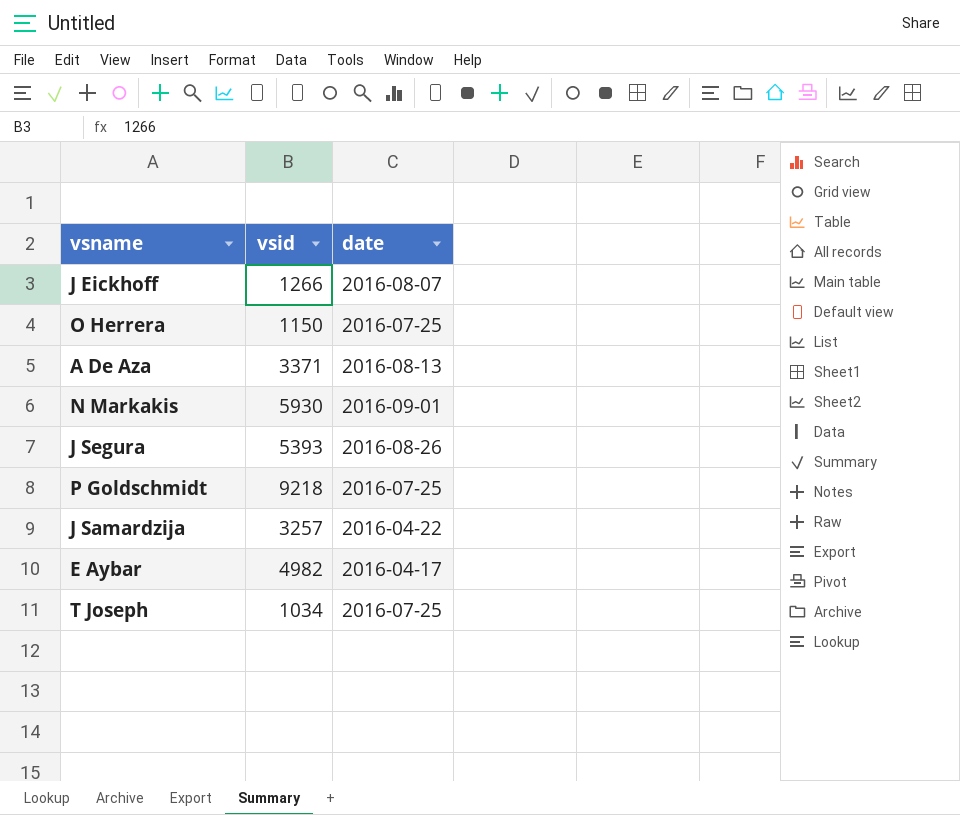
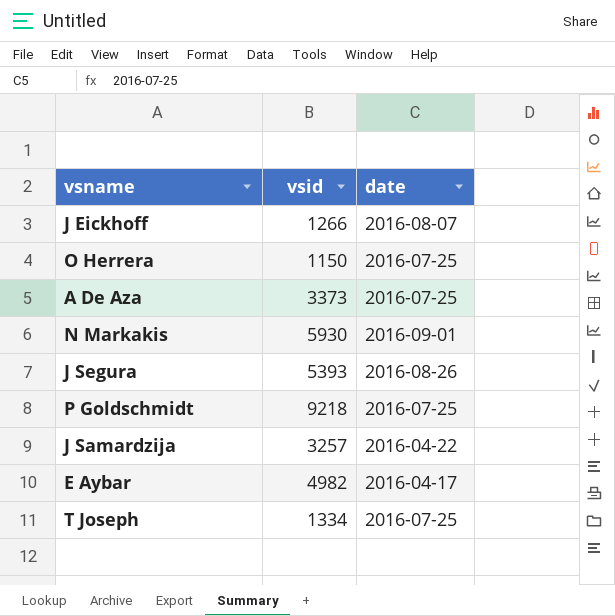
A De Aza | vsid: 3371 -> 3373
A De Aza | date: 2016-08-13 -> 2016-07-25
T Joseph | vsid: 1034 -> 1334

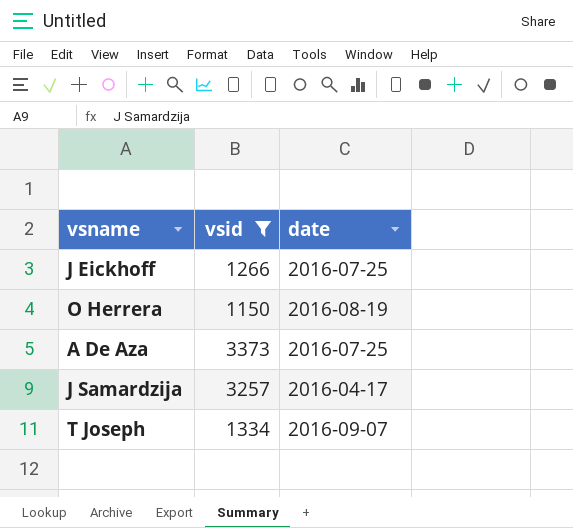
filter: none -> vsid <= 3373
J Eickhoff | date: 2016-08-07 -> 2016-07-25
O Herrera | date: 2016-07-25 -> 2016-08-19
J Samardzija | date: 2016-04-22 -> 2016-04-17
T Joseph | date: 2016-07-25 -> 2016-09-07

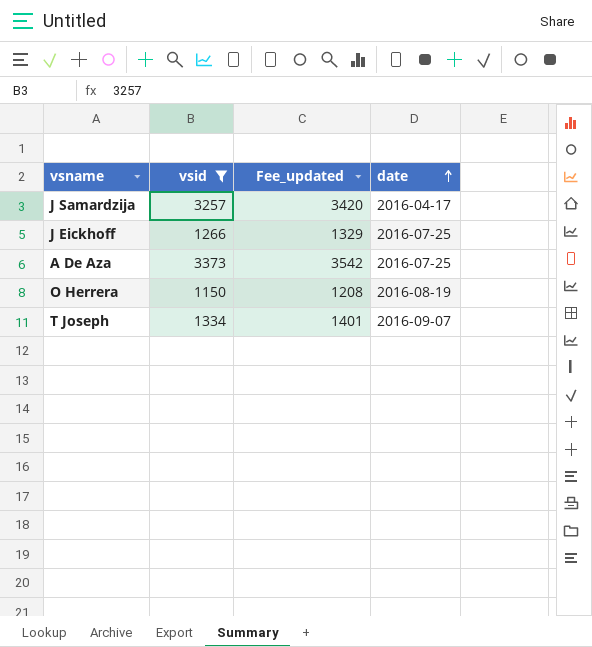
row order: none -> date ascending
column Fee_updated | formula: none -> [vsid] * 1.05

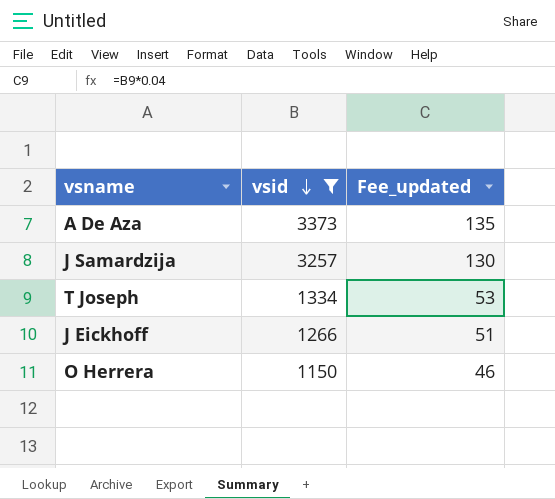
row order: date ascending -> vsid descending
column date | position: 4 -> none
column Fee_updated | formula: [vsid] * 1.05 -> [vsid] * 0.04

